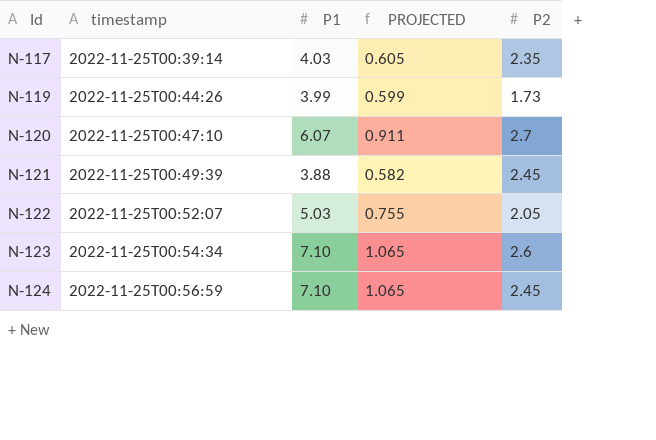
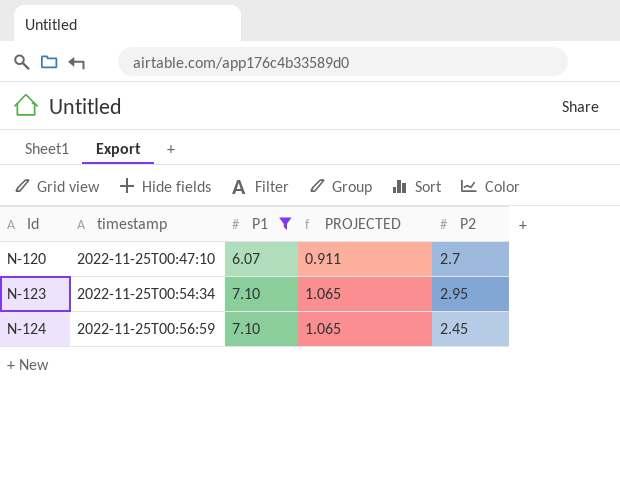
filter: none -> P1 >= 6.07
N-123 | P2: 2.6 -> 2.95

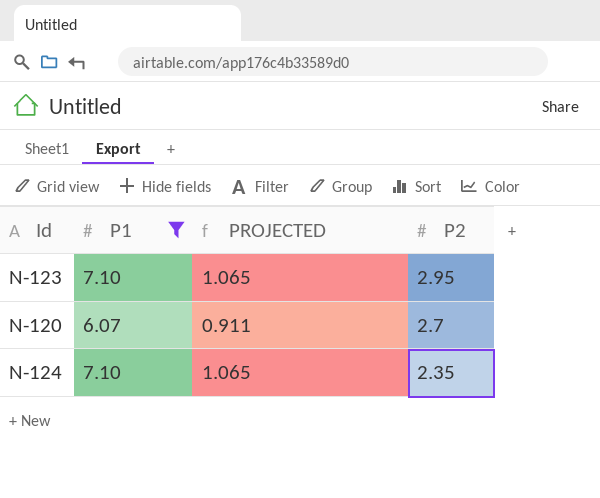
row order: Id ascending -> P2 descending
column timestamp | position: 2 -> none
N-124 | P2: 2.45 -> 2.35

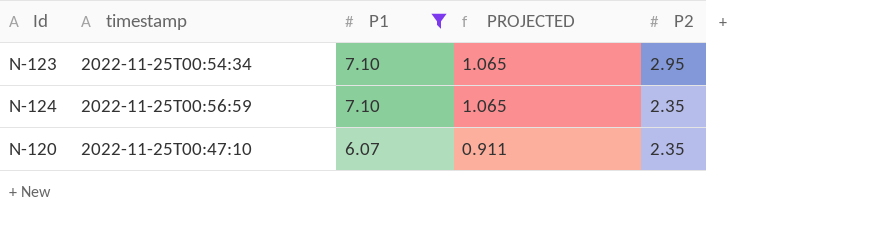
row order: P2 descending -> P1 descending
column timestamp | position: none -> 2
N-120 | P2: 2.7 -> 2.35

